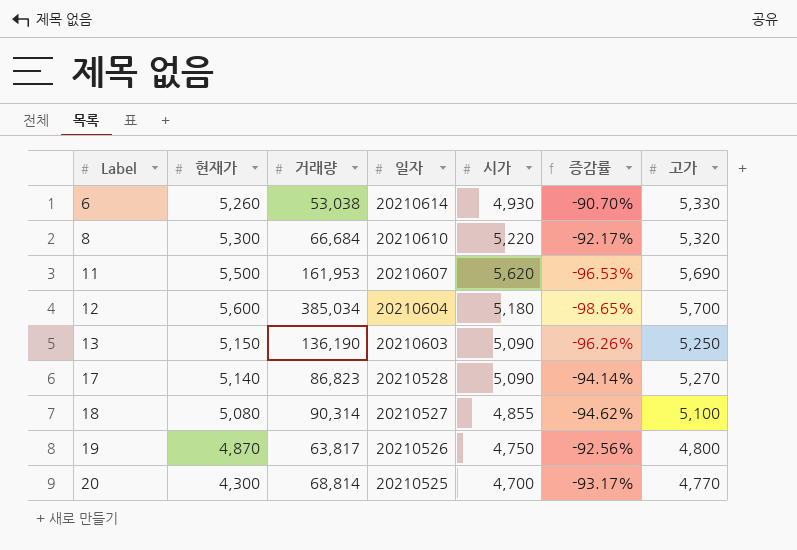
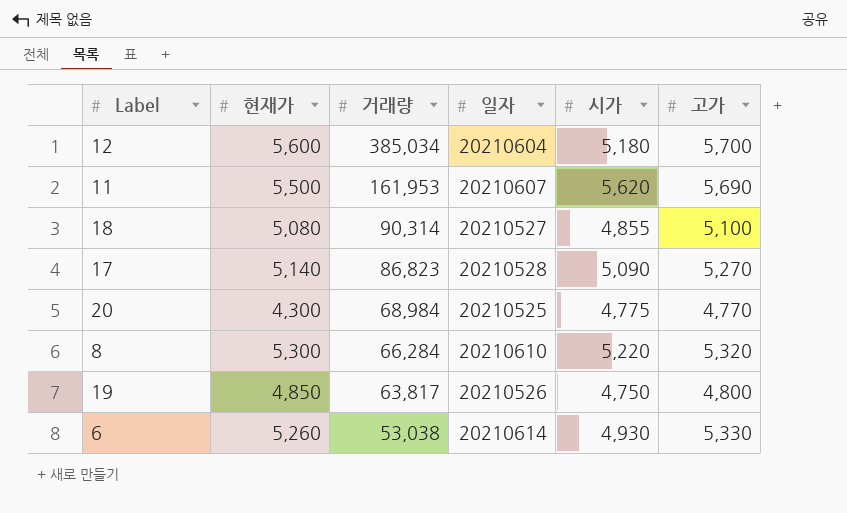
row order: Label ascending -> 거래량 descending
column 증감률 | formula: ([시가] - [거래량]) / [거래량] -> none
row 13: 5,150 | 136,190 | 20210603 | 5,090 | -96.26% | 5,250 -> none
20 | 거래량: 68,814 -> 68,984
20 | 시가: 4,700 -> 4,775
8 | 거래량: 66,684 -> 66,284
19 | 현재가: 4,870 -> 4,850

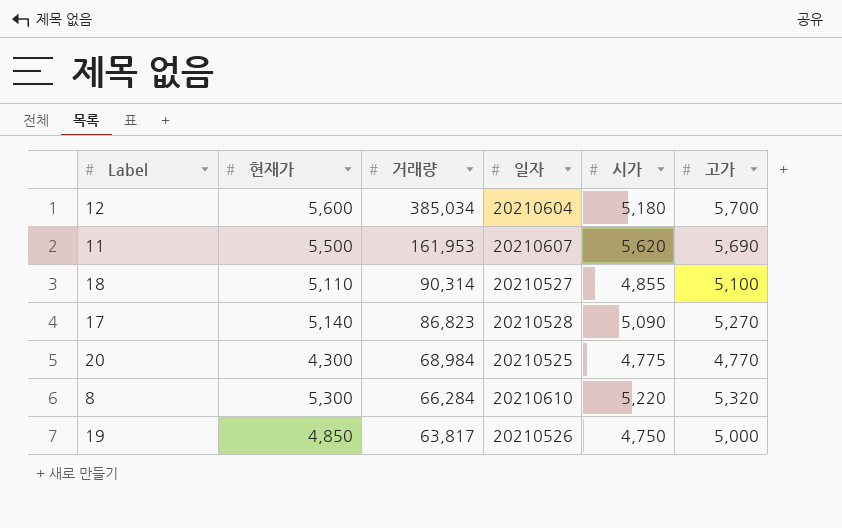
row 6: 5,260 | 53,038 | 20210614 | 4,930 | 5,330 -> none
18 | 현재가: 5,080 -> 5,110
19 | 고가: 4,800 -> 5,000

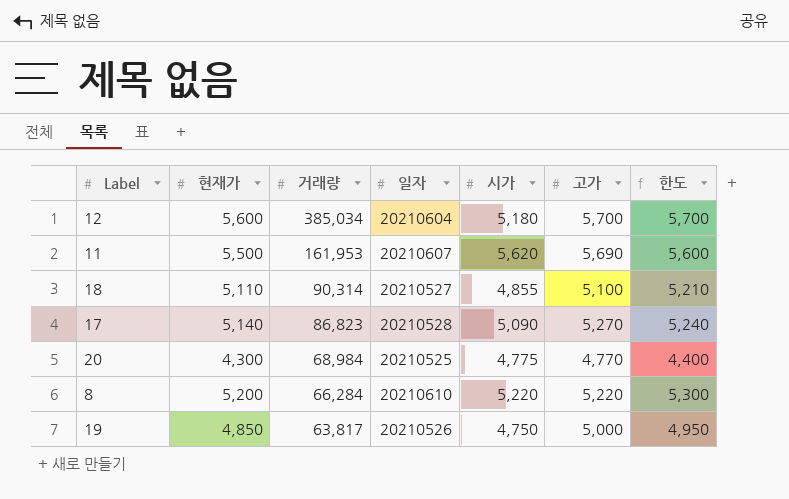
column 한도 | formula: none -> [현재가] + 100
8 | 현재가: 5,300 -> 5,200
8 | 고가: 5,320 -> 5,220

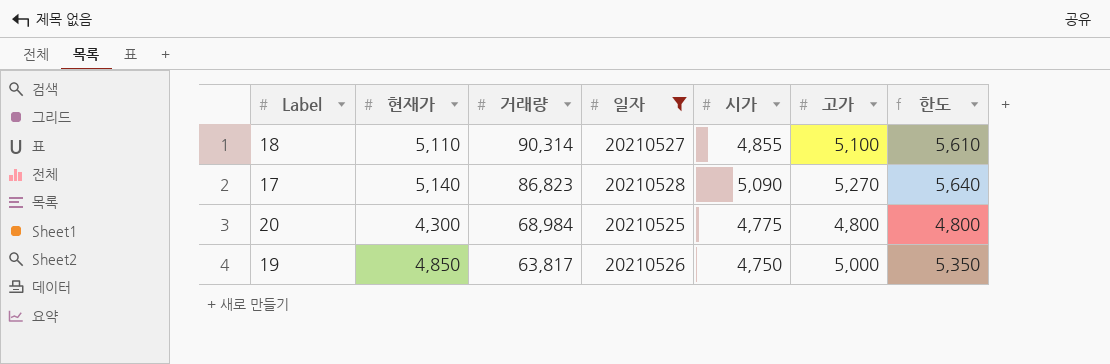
filter: none -> 일자 <= 20210528
column 한도 | formula: [현재가] + 100 -> [현재가] + 500
20 | 고가: 4,770 -> 4,800

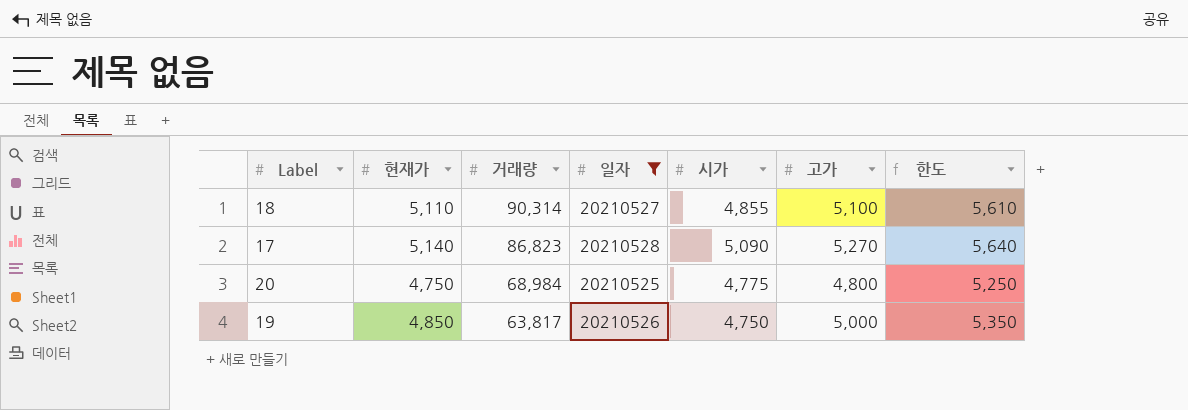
20 | 현재가: 4,300 -> 4,750
20 | 한도: 4,800 -> 5,250

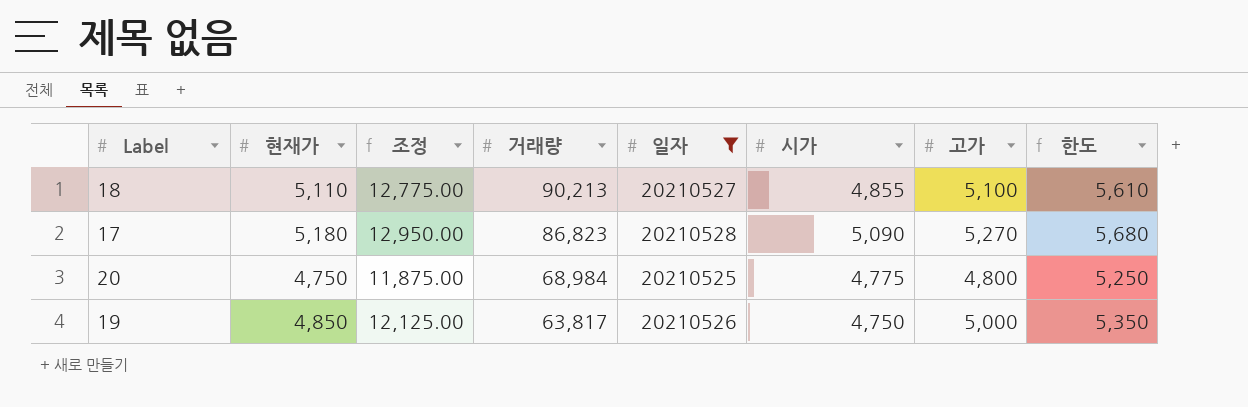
column 조정 | formula: none -> [현재가] * 2.5
18 | 거래량: 90,314 -> 90,213
17 | 현재가: 5,140 -> 5,180
17 | 한도: 5,640 -> 5,680

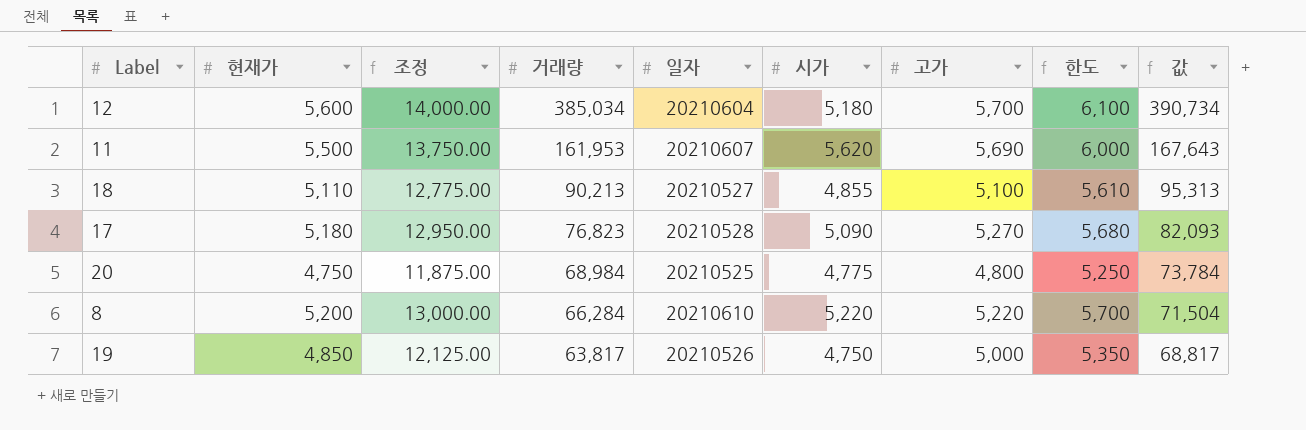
filter: 일자 <= 20210528 -> none
column 값 | formula: none -> [거래량] + [고가]
17 | 거래량: 86,823 -> 76,823

